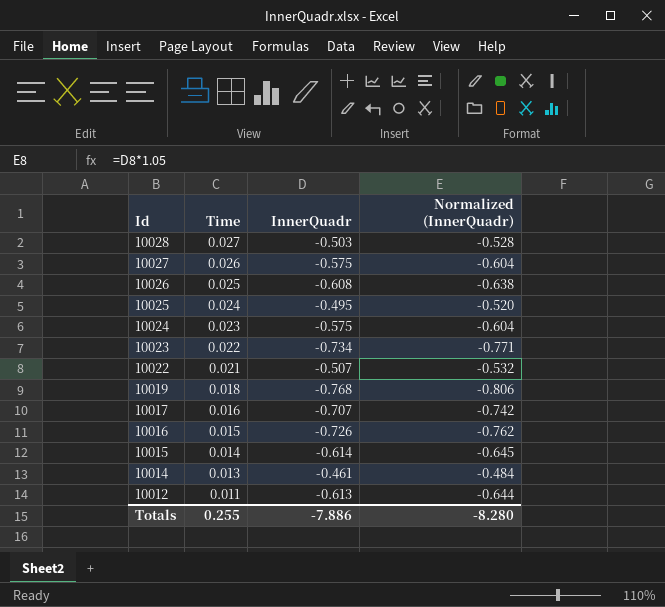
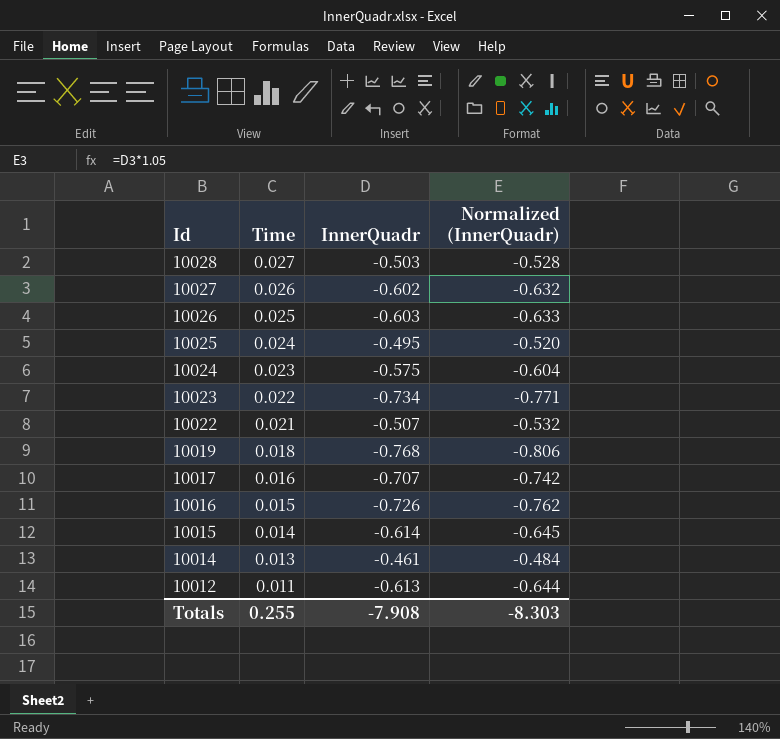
10027 | InnerQuadr: -0.575 -> -0.602
10027 | Normalized (InnerQuadr): -0.604 -> -0.632
10026 | InnerQuadr: -0.608 -> -0.603
10026 | Normalized (InnerQuadr): -0.638 -> -0.633
Totals | InnerQuadr: -7.886 -> -7.908
Totals | Normalized (InnerQuadr): -8.280 -> -8.303

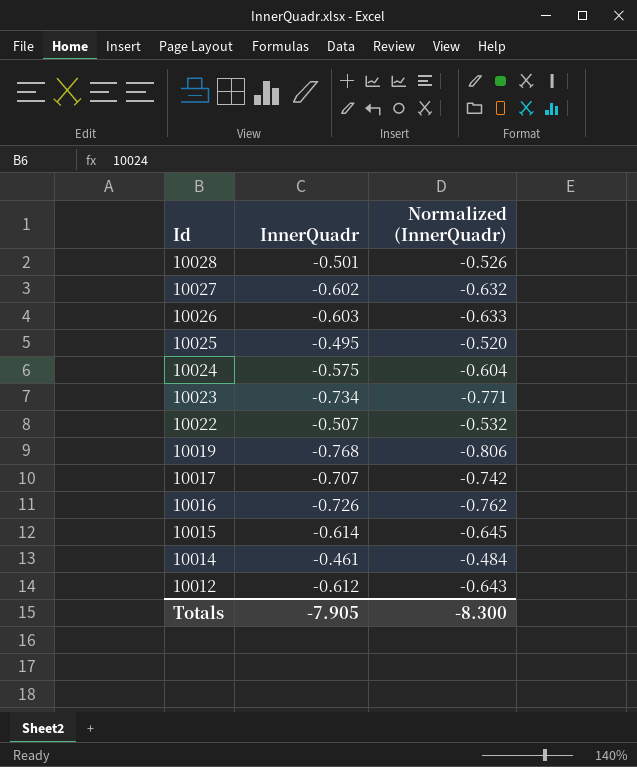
column Time | position: 2 -> none
10028 | InnerQuadr: -0.503 -> -0.501
10028 | Normalized (InnerQuadr): -0.528 -> -0.526
10012 | InnerQuadr: -0.613 -> -0.612
10012 | Normalized (InnerQuadr): -0.644 -> -0.643
Totals | InnerQuadr: -7.908 -> -7.905
Totals | Normalized (InnerQuadr): -8.303 -> -8.300

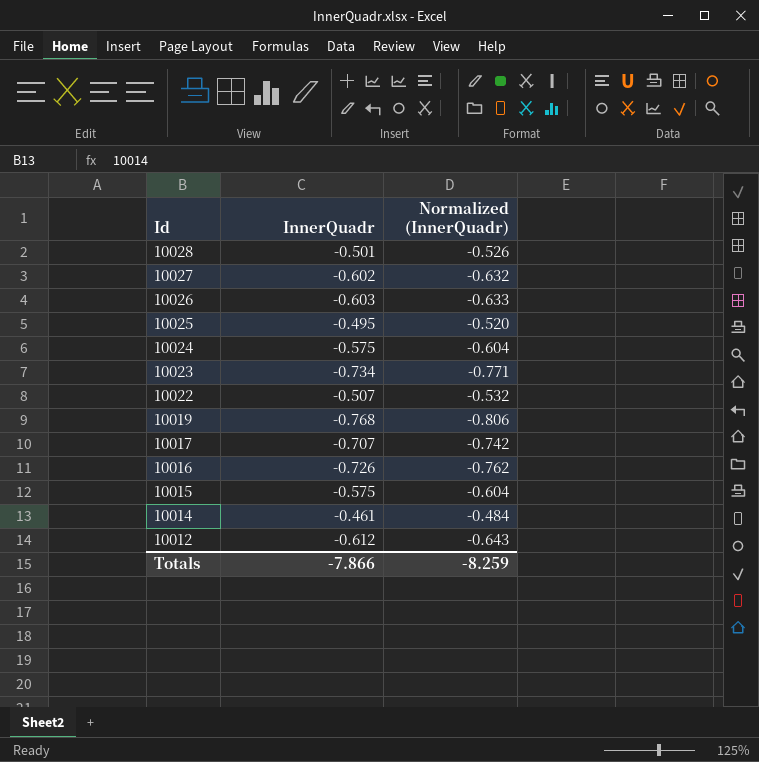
10015 | InnerQuadr: -0.614 -> -0.575
10015 | Normalized (InnerQuadr): -0.645 -> -0.604
Totals | InnerQuadr: -7.905 -> -7.866
Totals | Normalized (InnerQuadr): -8.300 -> -8.259

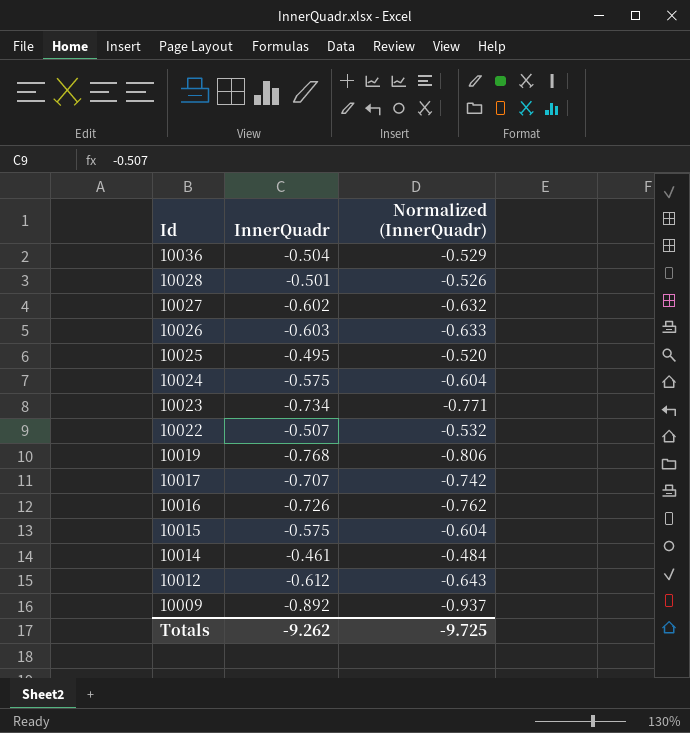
row 10036: none -> -0.504 | -0.529
row 10009: none -> -0.892 | -0.937
Totals | InnerQuadr: -7.866 -> -9.262
Totals | Normalized (InnerQuadr): -8.259 -> -9.725

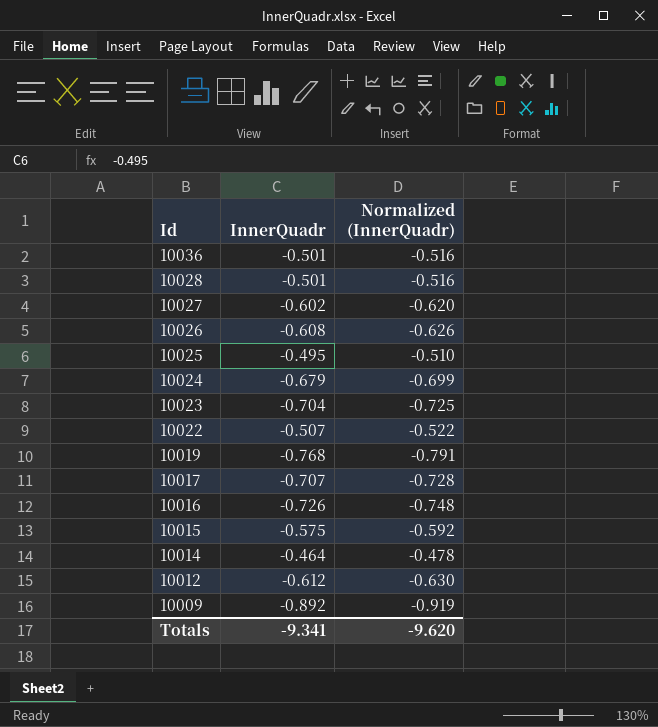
column Normalized (InnerQuadr) | formula: [InnerQuadr] * 1.05 -> [InnerQuadr] * 1.03
10036 | InnerQuadr: -0.504 -> -0.501
10026 | InnerQuadr: -0.603 -> -0.608
10024 | InnerQuadr: -0.575 -> -0.679
10023 | InnerQuadr: -0.734 -> -0.704
10014 | InnerQuadr: -0.461 -> -0.464
Totals | InnerQuadr: -9.262 -> -9.341
Totals | Normalized (InnerQuadr): -9.725 -> -9.620

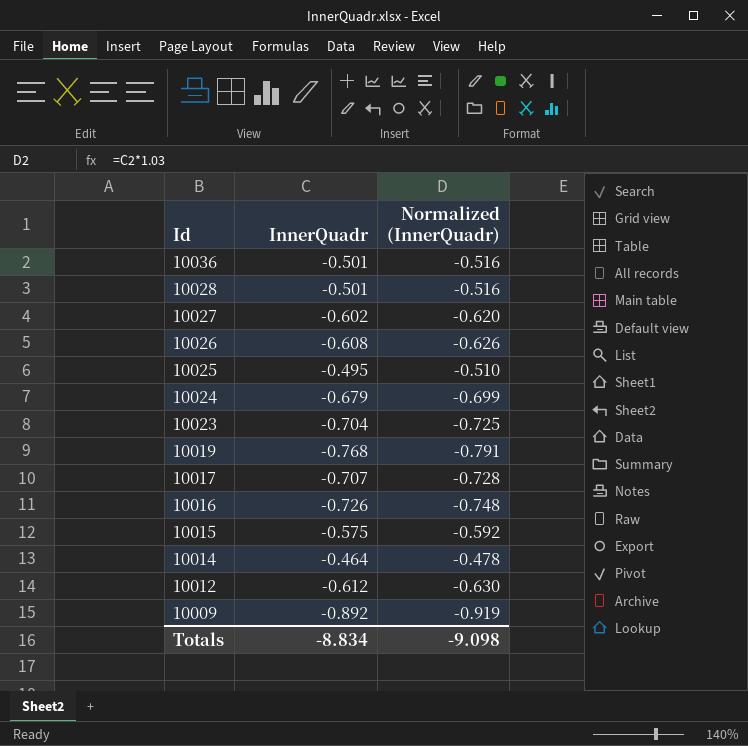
row 10022: -0.507 | -0.522 -> none
Totals | InnerQuadr: -9.341 -> -8.834
Totals | Normalized (InnerQuadr): -9.620 -> -9.098

